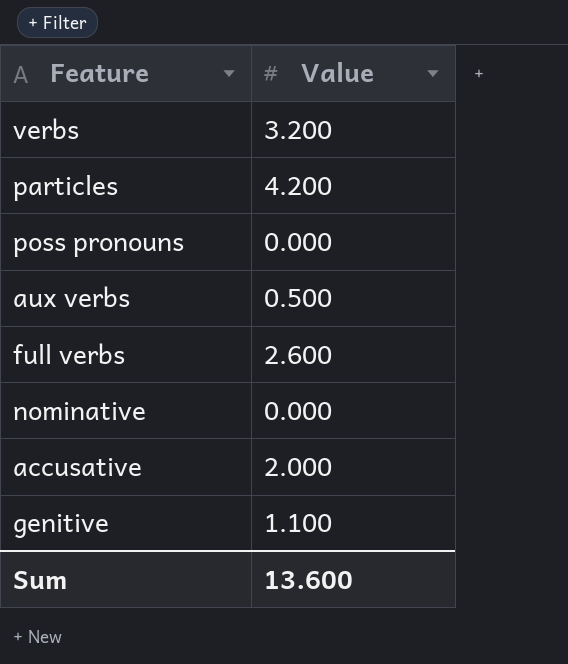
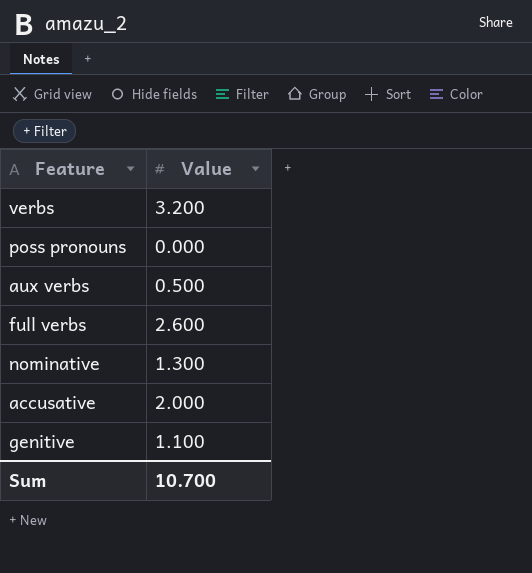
row particles: 4.200 -> none
nominative | Value: 0.000 -> 1.300
Sum | Value: 13.600 -> 10.700

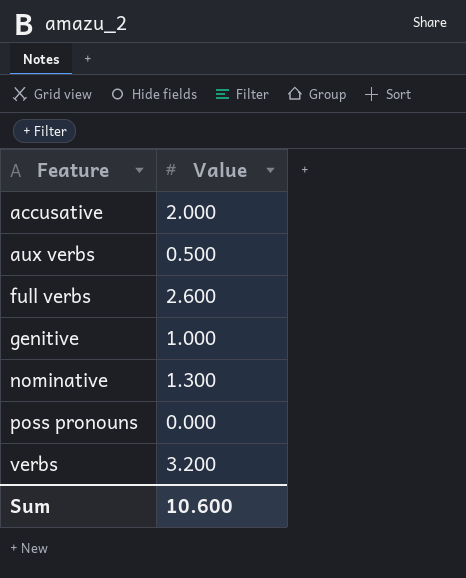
row order: none -> Feature ascending
genitive | Value: 1.100 -> 1.000
Sum | Value: 10.700 -> 10.600

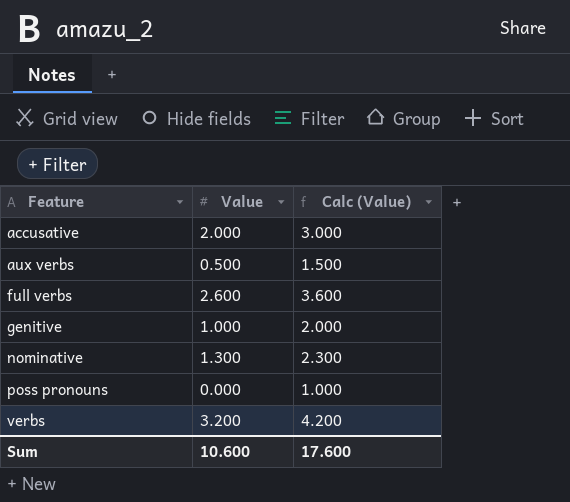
column Calc (Value) | formula: none -> [Value] + 1

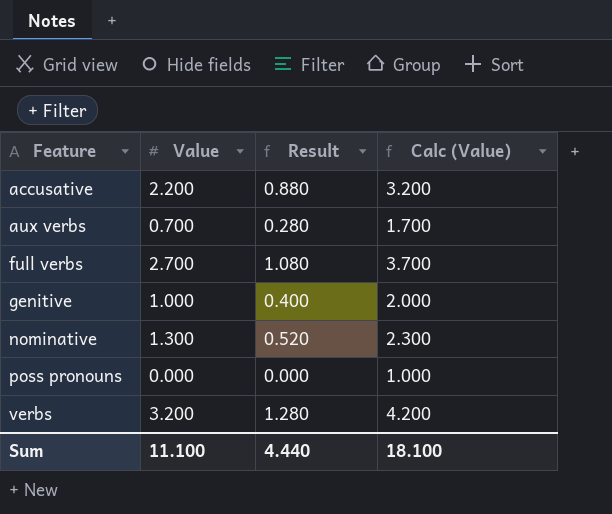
column Result | formula: none -> [Value] * 0.4
accusative | Value: 2.000 -> 2.200
accusative | Calc (Value): 3.000 -> 3.200
aux verbs | Value: 0.500 -> 0.700
aux verbs | Calc (Value): 1.500 -> 1.700
full verbs | Value: 2.600 -> 2.700
full verbs | Calc (Value): 3.600 -> 3.700
Sum | Value: 10.600 -> 11.100
Sum | Calc (Value): 17.600 -> 18.100

